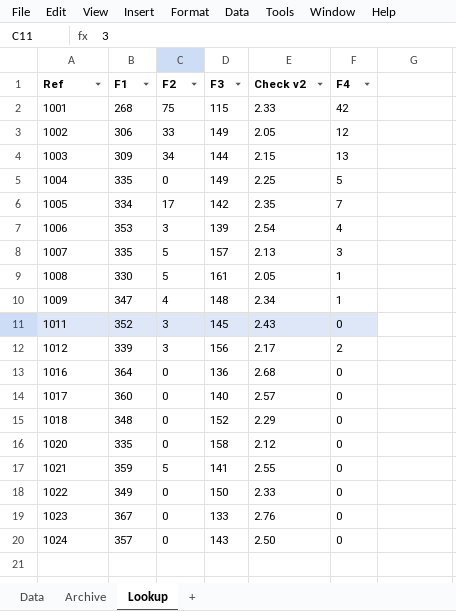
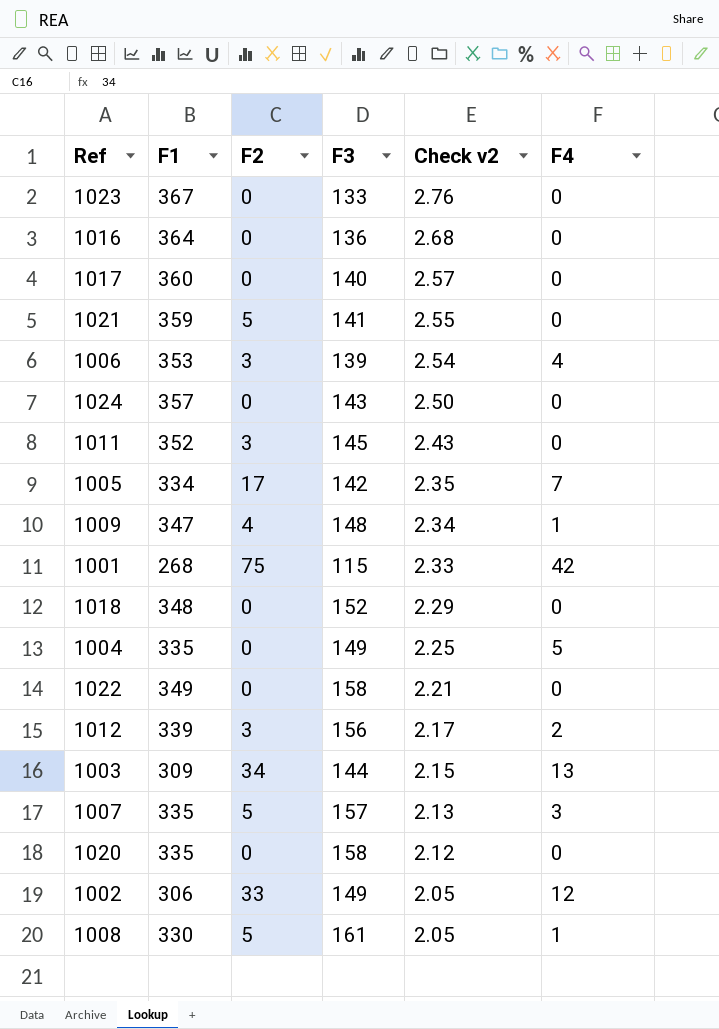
row order: Ref ascending -> Check v2 descending
1022 | F3: 150 -> 158
1022 | Check v2: 2.33 -> 2.21

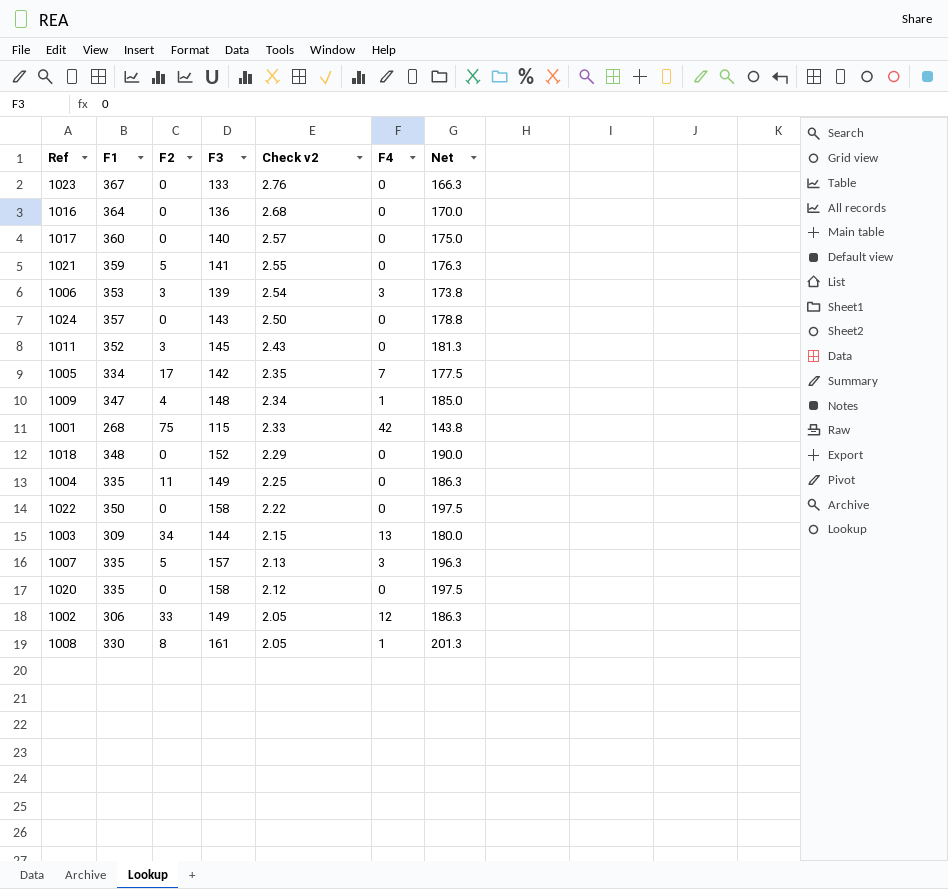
column Net | formula: none -> [F3] * 1.25
row 1012: 339 | 3 | 156 | 2.17 | 2 -> none
1006 | F4: 4 -> 3
1004 | F2: 0 -> 11
1004 | F4: 5 -> 0
1022 | F1: 349 -> 350
1022 | Check v2: 2.21 -> 2.22
1008 | F2: 5 -> 8

